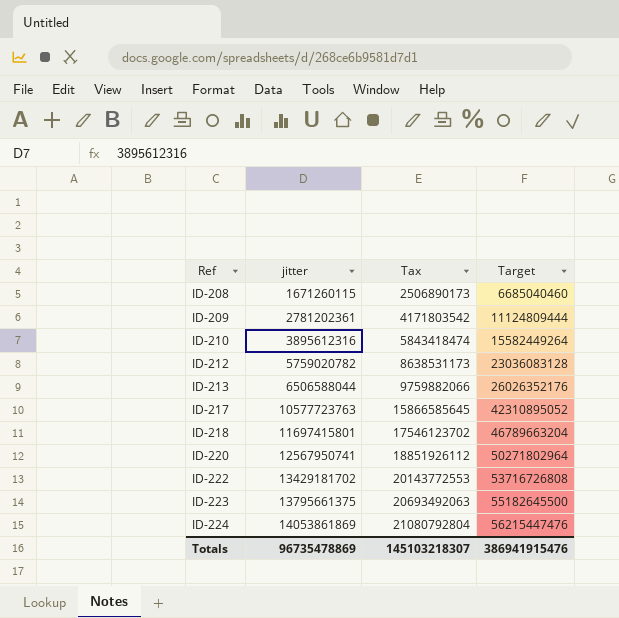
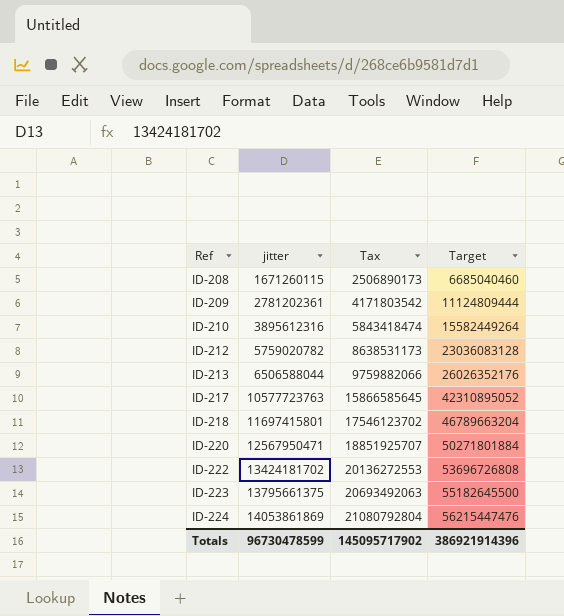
ID-220 | jitter: 12567950741 -> 12567950471
ID-220 | Tax: 18851926112 -> 18851925707
ID-220 | Target: 50271802964 -> 50271801884
ID-222 | jitter: 13429181702 -> 13424181702
ID-222 | Tax: 20143772553 -> 20136272553
ID-222 | Target: 53716726808 -> 53696726808
Totals | jitter: 96735478869 -> 96730478599
Totals | Tax: 145103218307 -> 145095717902
Totals | Target: 386941915476 -> 386921914396

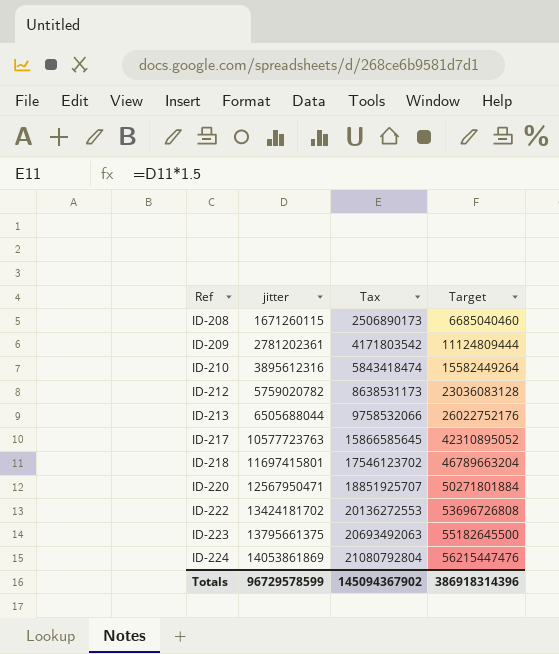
ID-213 | jitter: 6506588044 -> 6505688044
ID-213 | Tax: 9759882066 -> 9758532066
ID-213 | Target: 26026352176 -> 26022752176
Totals | jitter: 96730478599 -> 96729578599
Totals | Tax: 145095717902 -> 145094367902
Totals | Target: 386921914396 -> 386918314396

